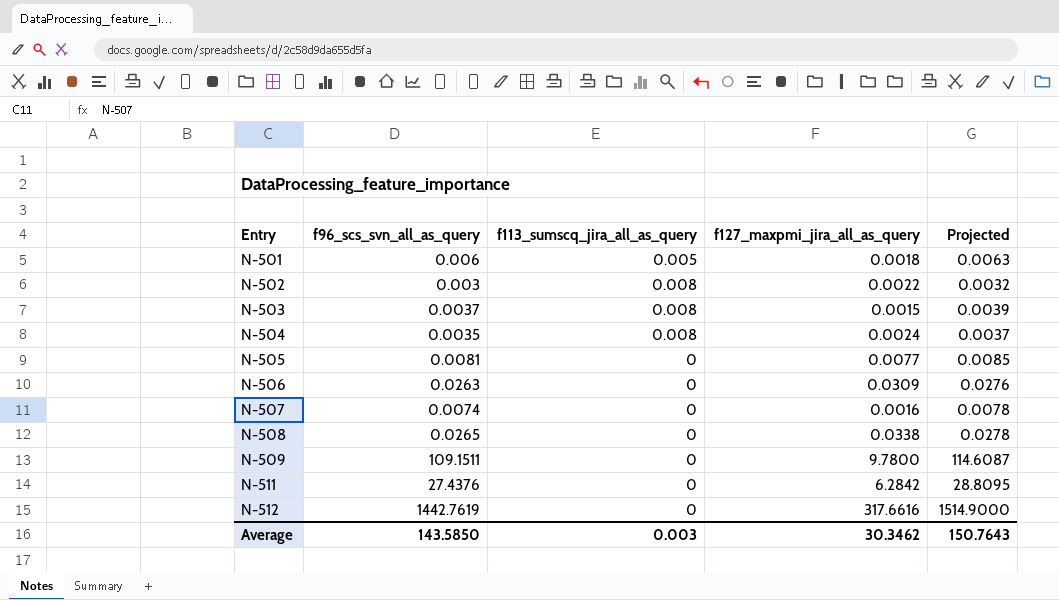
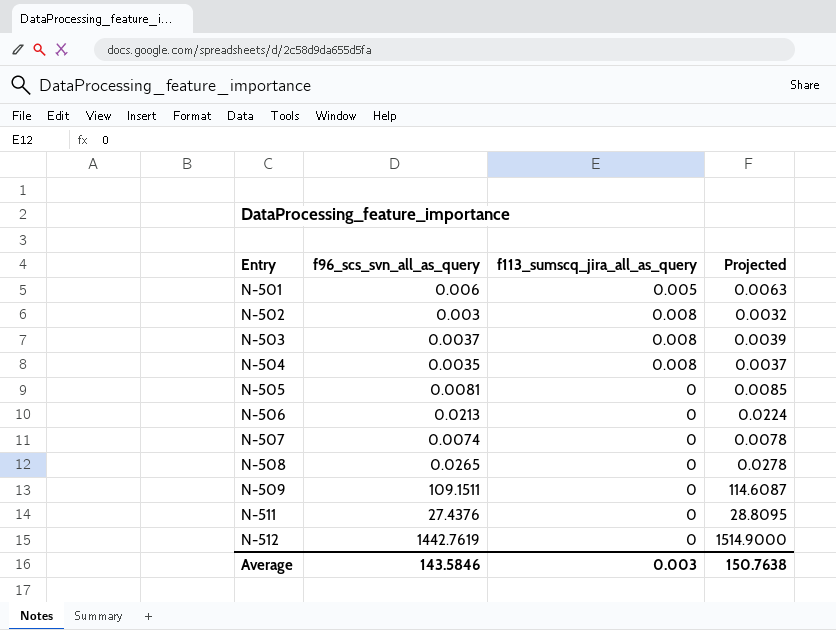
column f127_maxpmi_jira_all_as_query | position: 4 -> none
N-506 | f96_scs_svn_all_as_query: 0.0263 -> 0.0213
N-506 | Projected: 0.0276 -> 0.0224
Average | f96_scs_svn_all_as_query: 143.5850 -> 143.5846
Average | Projected: 150.7643 -> 150.7638

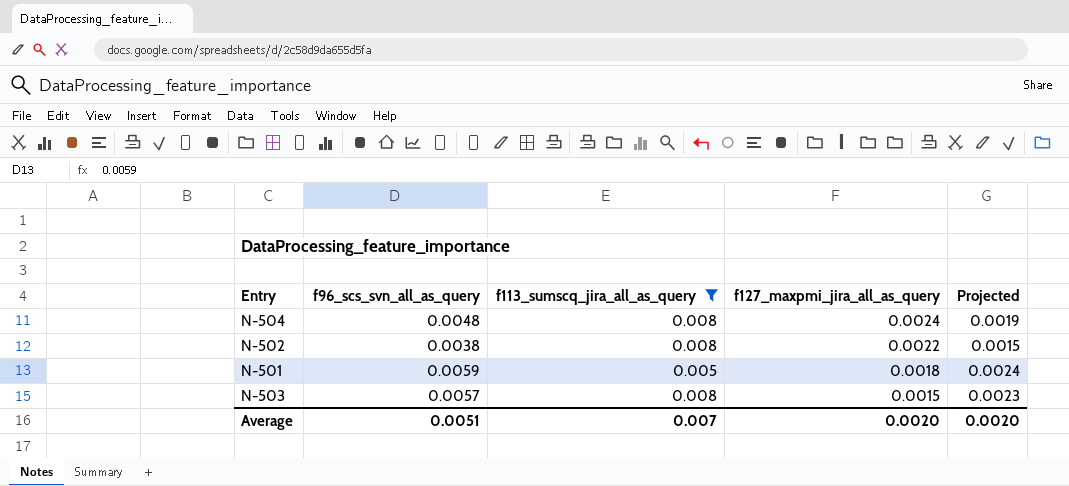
filter: none -> f113_sumscq_jira_all_as_query != 0
row order: Entry ascending -> f127_maxpmi_jira_all_as_query descending
column f127_maxpmi_jira_all_as_query | position: none -> 4
column Projected | formula: [f96_scs_svn_all_as_query] * 1.05 -> [f96_scs_svn_all_as_query] * 0.4
N-504 | f96_scs_svn_all_as_query: 0.0035 -> 0.0048
N-502 | f96_scs_svn_all_as_query: 0.003 -> 0.0038
N-501 | f96_scs_svn_all_as_query: 0.006 -> 0.0059
N-503 | f96_scs_svn_all_as_query: 0.0037 -> 0.0057
Average | f96_scs_svn_all_as_query: 143.5846 -> 0.0051
Average | f113_sumscq_jira_all_as_query: 0.003 -> 0.007
Average | Projected: 150.7638 -> 0.0020

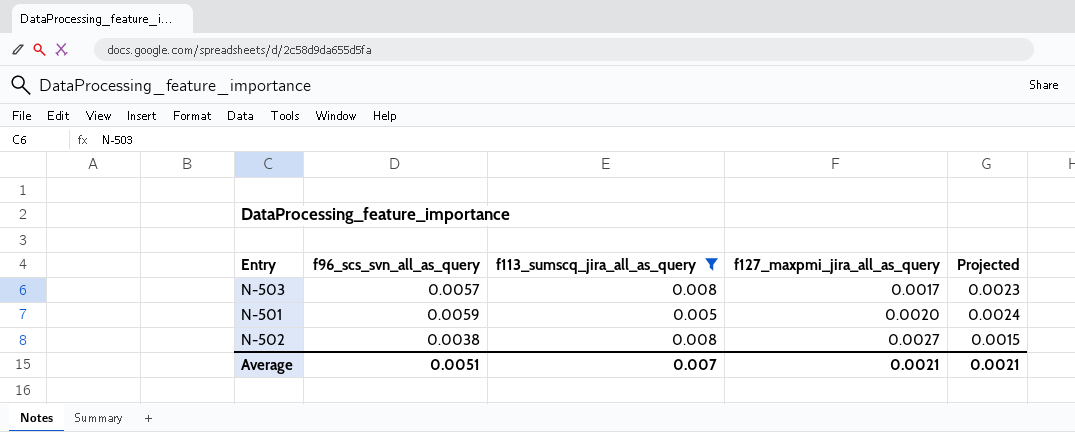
row order: f127_maxpmi_jira_all_as_query descending -> f127_maxpmi_jira_all_as_query ascending
row N-504: 0.0048 | 0.008 | 0.0024 | 0.0019 -> none
N-503 | f127_maxpmi_jira_all_as_query: 0.0015 -> 0.0017
N-501 | f127_maxpmi_jira_all_as_query: 0.0018 -> 0.0020
N-502 | f127_maxpmi_jira_all_as_query: 0.0022 -> 0.0027
Average | f127_maxpmi_jira_all_as_query: 0.0020 -> 0.0021
Average | Projected: 0.0020 -> 0.0021

